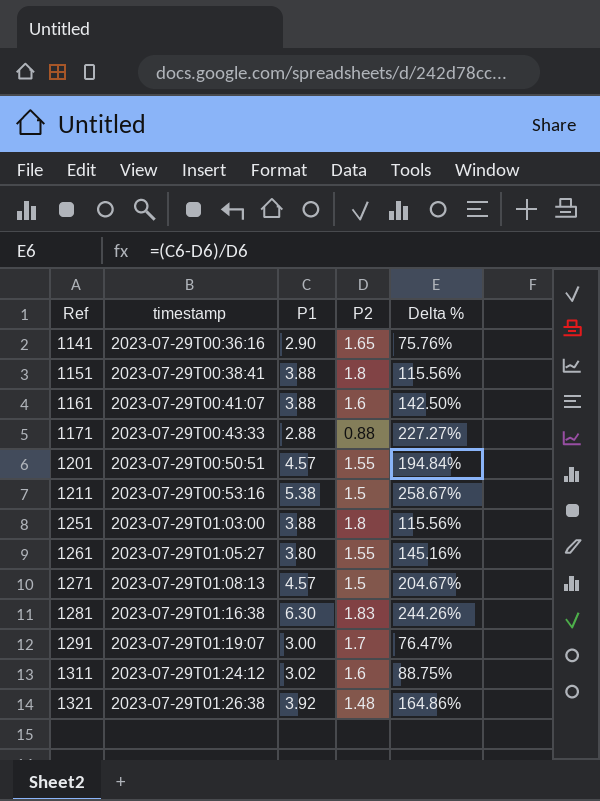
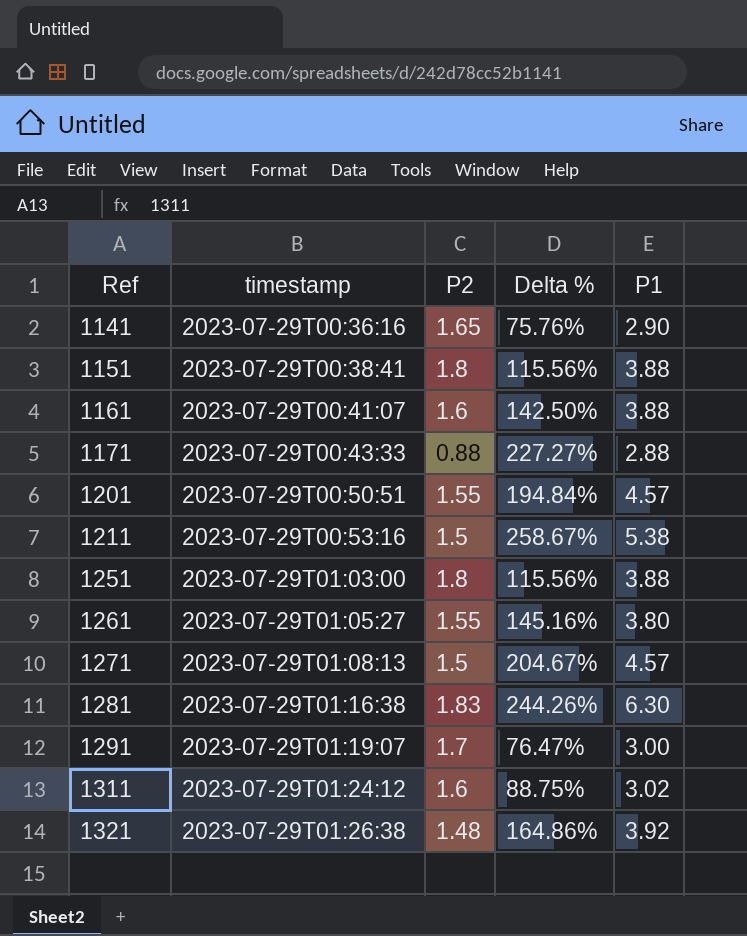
column P1 | position: 3 -> 5

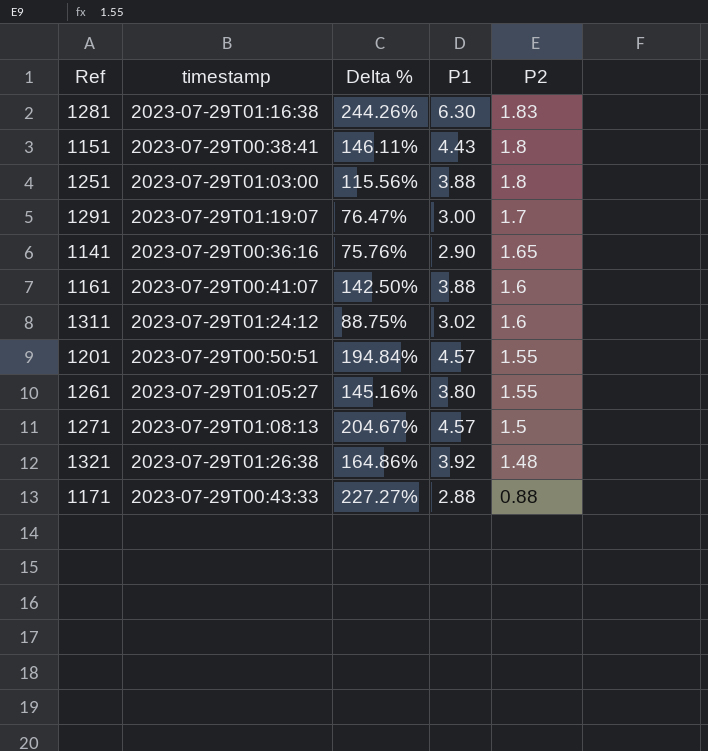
row order: Ref ascending -> P2 descending
column P2 | position: 3 -> 5
row 1211: 2023-07-29T00:53:16 | 1.5 | 258.67% | 5.38 -> none
1151 | Delta %: 115.56% -> 146.11%
1151 | P1: 3.88 -> 4.43

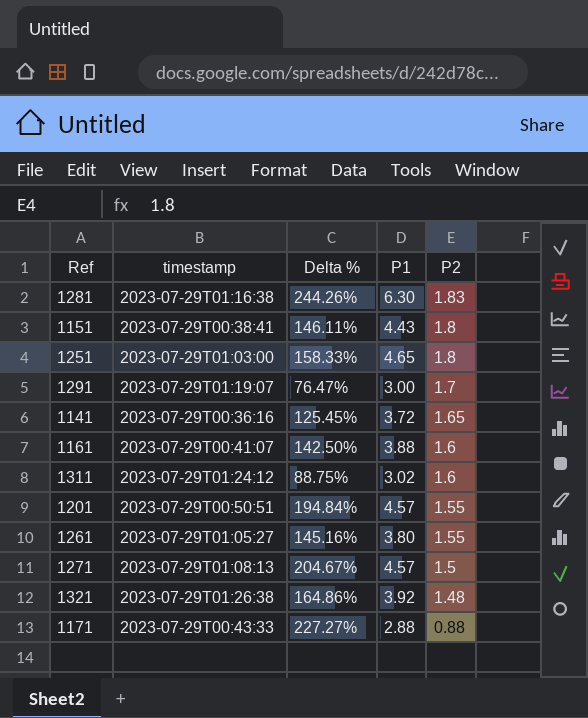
1251 | Delta %: 115.56% -> 158.33%
1251 | P1: 3.88 -> 4.65
1141 | Delta %: 75.76% -> 125.45%
1141 | P1: 2.90 -> 3.72

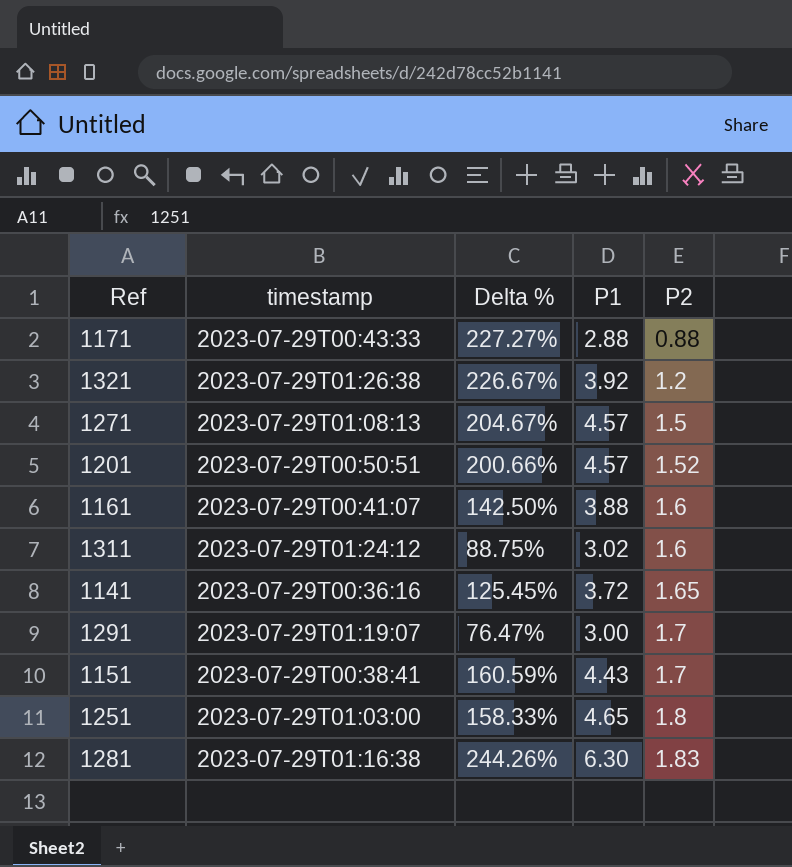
row order: P2 descending -> P2 ascending
row 1261: 2023-07-29T01:05:27 | 145.16% | 3.80 | 1.55 -> none
1321 | Delta %: 164.86% -> 226.67%
1321 | P2: 1.48 -> 1.2
1201 | Delta %: 194.84% -> 200.66%
1201 | P2: 1.55 -> 1.52
1151 | Delta %: 146.11% -> 160.59%
1151 | P2: 1.8 -> 1.7

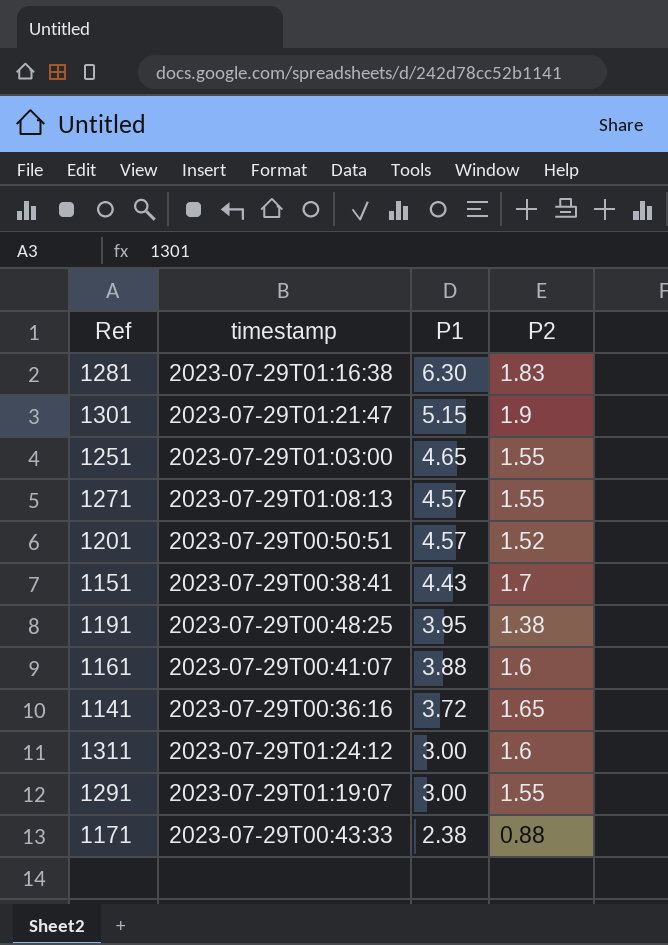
row order: P2 ascending -> P1 descending
column Delta % | formula: ([P1] - [P2]) / [P2] -> none
row 1321: 2023-07-29T01:26:38 | 226.67% | 3.92 | 1.2 -> none
row 1301: none -> 2023-07-29T01:21:47 | 5.15 | 1.9
1251 | P2: 1.8 -> 1.55
1271 | P2: 1.5 -> 1.55
row 1191: none -> 2023-07-29T00:48:25 | 3.95 | 1.38
1311 | P1: 3.02 -> 3.00
1291 | P2: 1.7 -> 1.55
1171 | P1: 2.88 -> 2.38

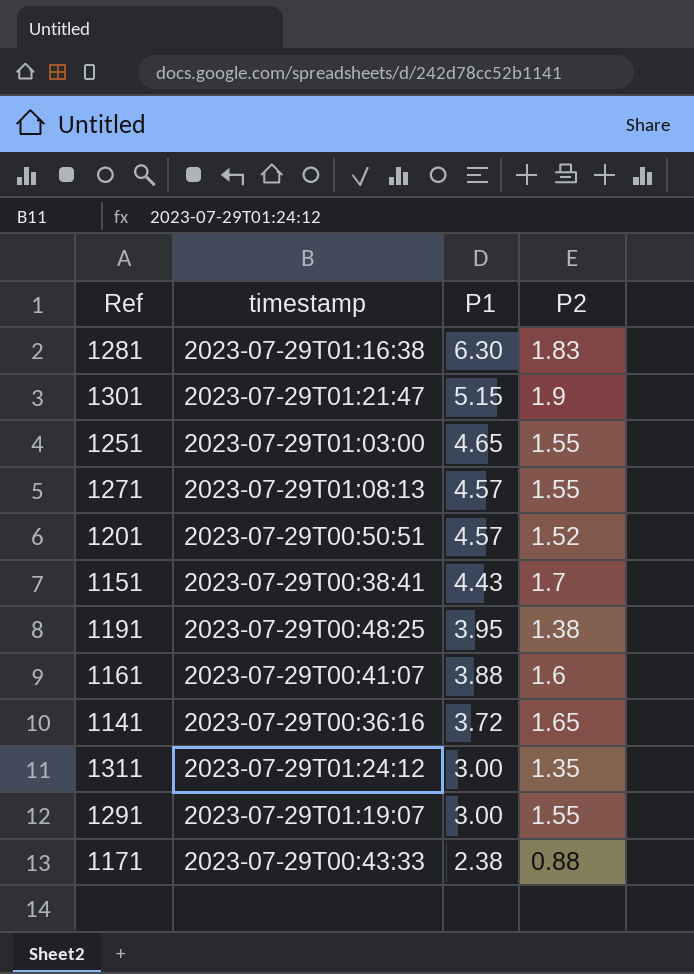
1311 | P2: 1.6 -> 1.35

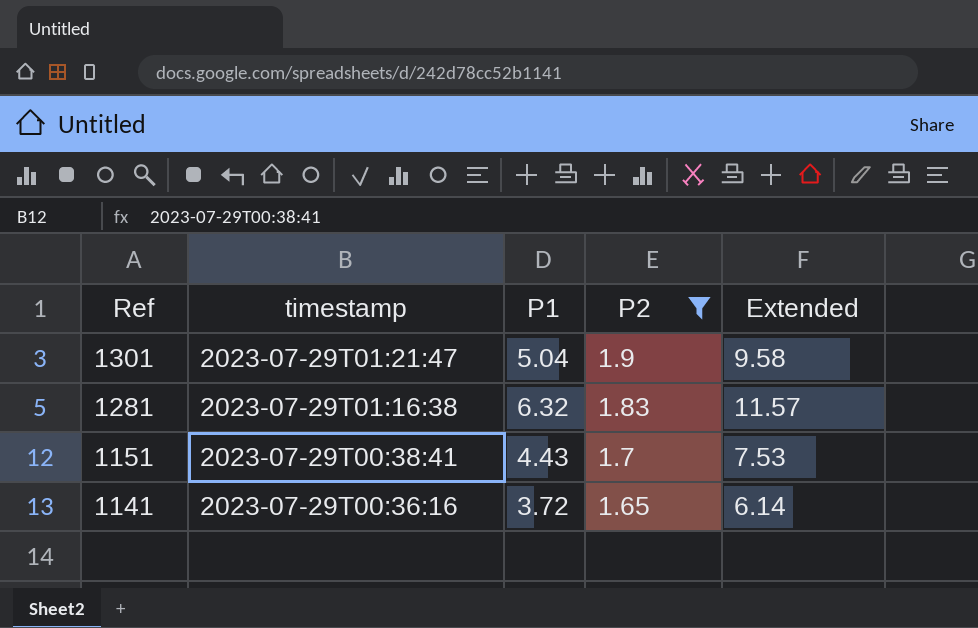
filter: none -> P2 >= 1.65
row order: P1 descending -> Ref descending
column Extended | formula: none -> [P1] * [P2]
1301 | P1: 5.15 -> 5.04
1281 | P1: 6.30 -> 6.32

